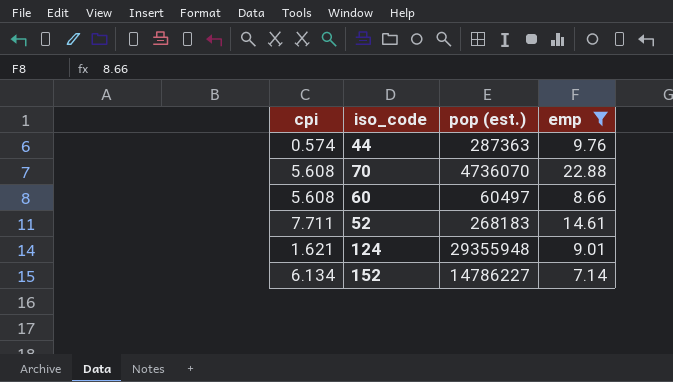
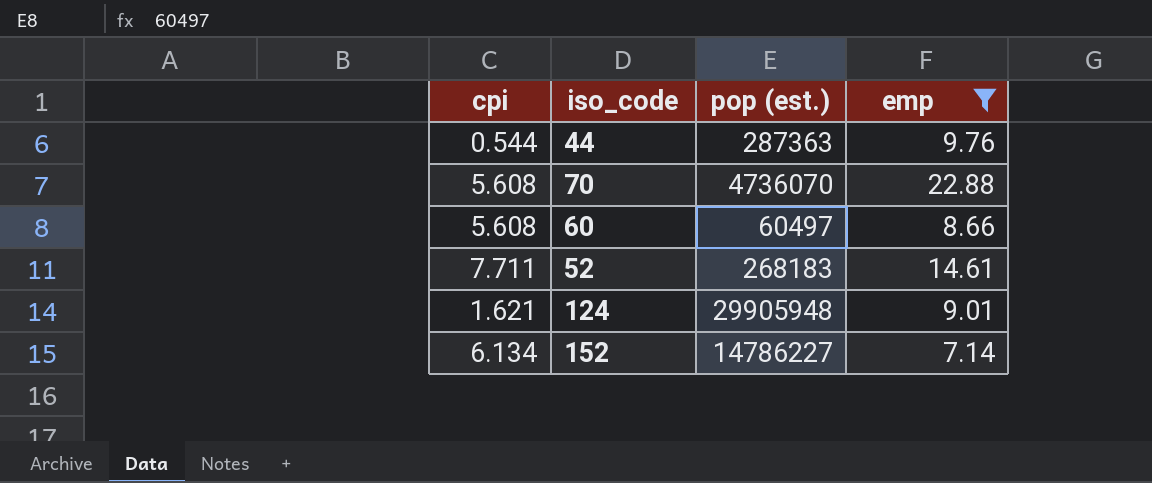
44 | cpi: 0.574 -> 0.544
124 | pop (est.): 29355948 -> 29905948

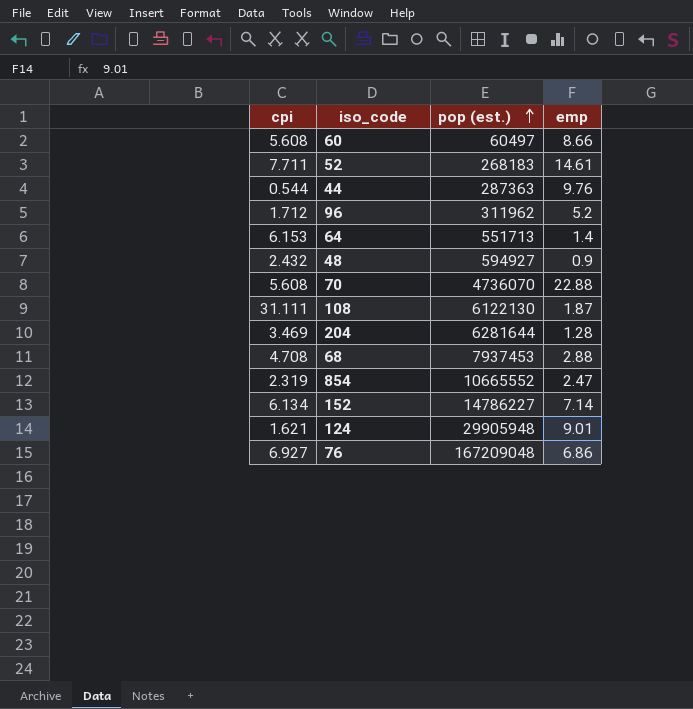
filter: emp >= 7.14 -> none
row order: none -> pop (est.) ascending

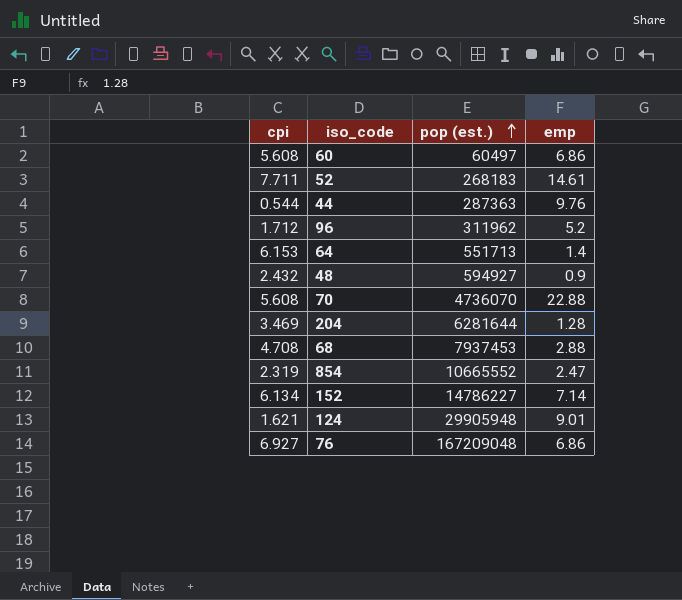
row 108: 31.111 | 6122130 | 1.87 -> none
60 | emp: 8.66 -> 6.86

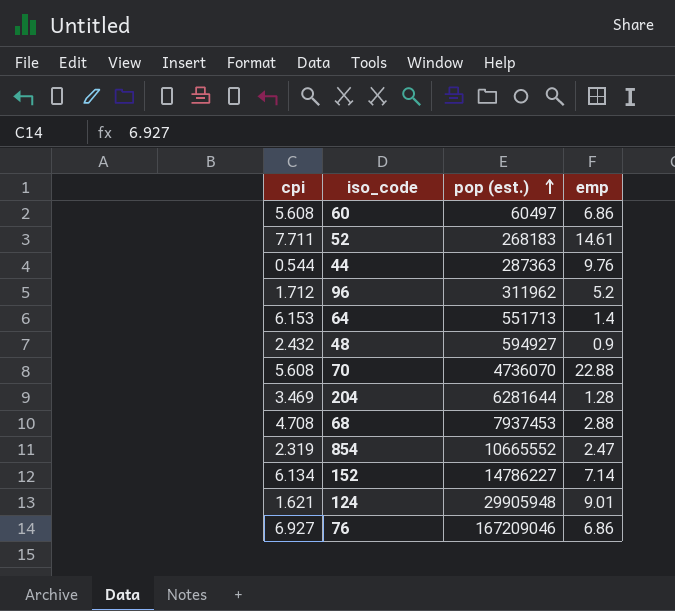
76 | pop (est.): 167209048 -> 167209046

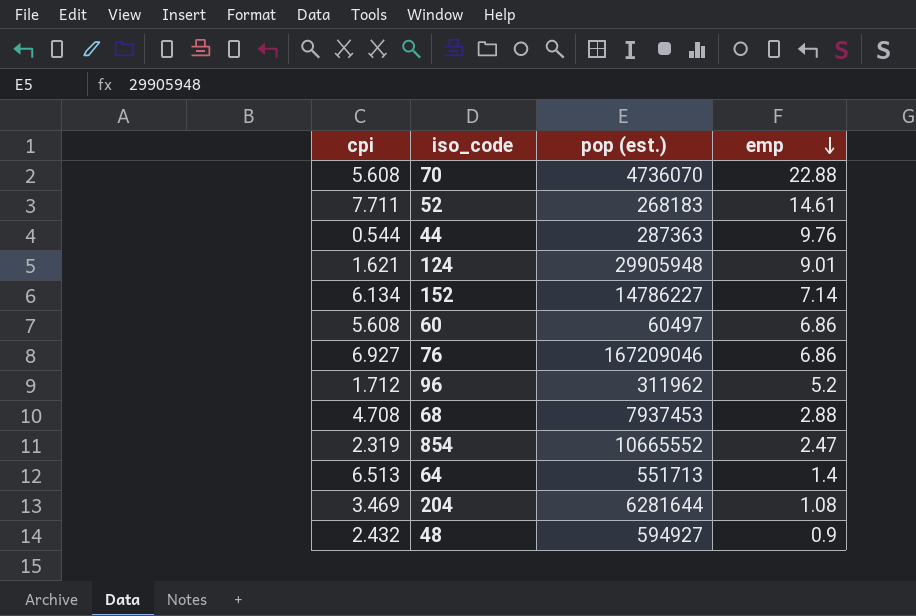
row order: pop (est.) ascending -> emp descending
64 | cpi: 6.153 -> 6.513
204 | emp: 1.28 -> 1.08

